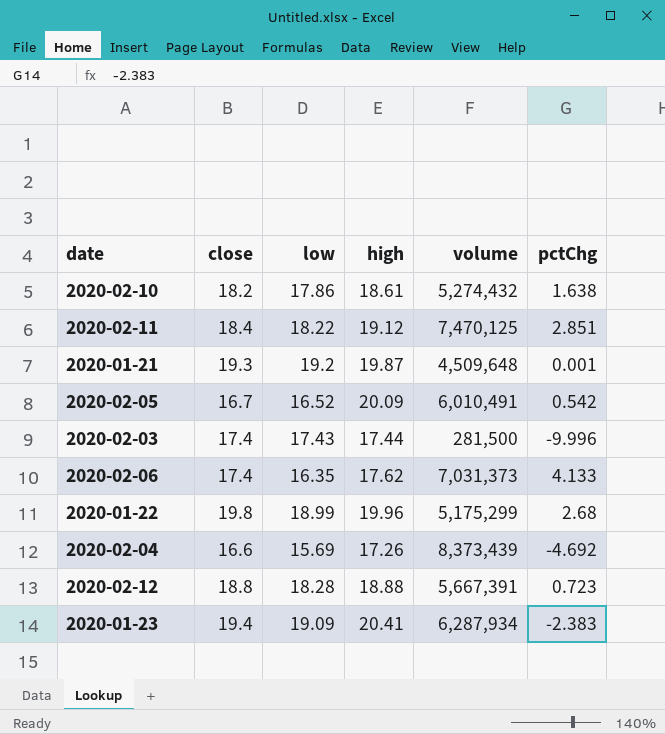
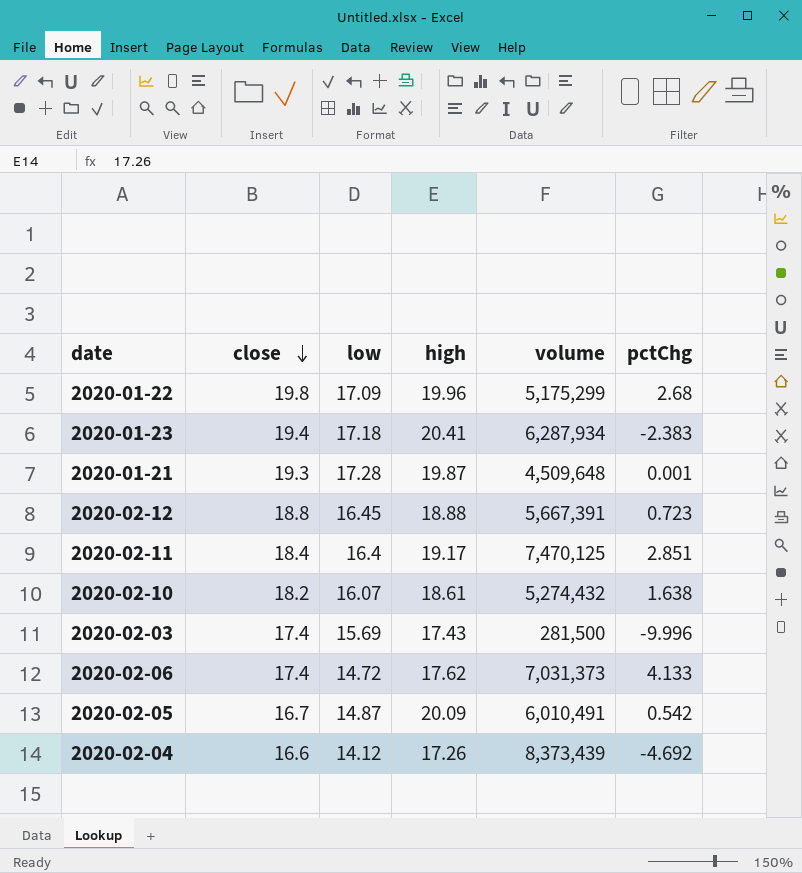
row order: none -> close descending
2020-01-22 | low: 18.99 -> 17.09
2020-01-23 | low: 19.09 -> 17.18
2020-01-21 | low: 19.2 -> 17.28
2020-02-12 | low: 18.28 -> 16.45
2020-02-11 | low: 18.22 -> 16.4
2020-02-11 | high: 19.12 -> 19.17
2020-02-10 | low: 17.86 -> 16.07
2020-02-03 | low: 17.43 -> 15.69
2020-02-03 | high: 17.44 -> 17.43
2020-02-06 | low: 16.35 -> 14.72
2020-02-05 | low: 16.52 -> 14.87
2020-02-04 | low: 15.69 -> 14.12

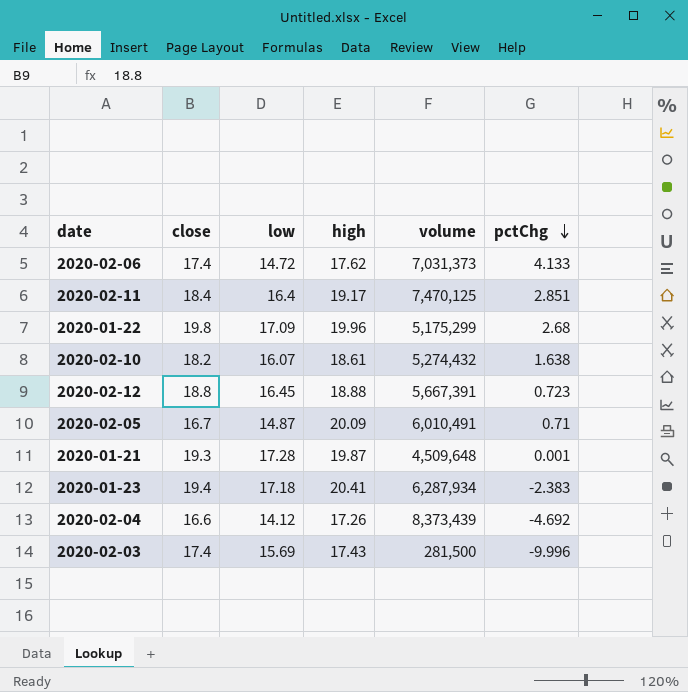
row order: close descending -> pctChg descending
2020-02-05 | pctChg: 0.542 -> 0.71

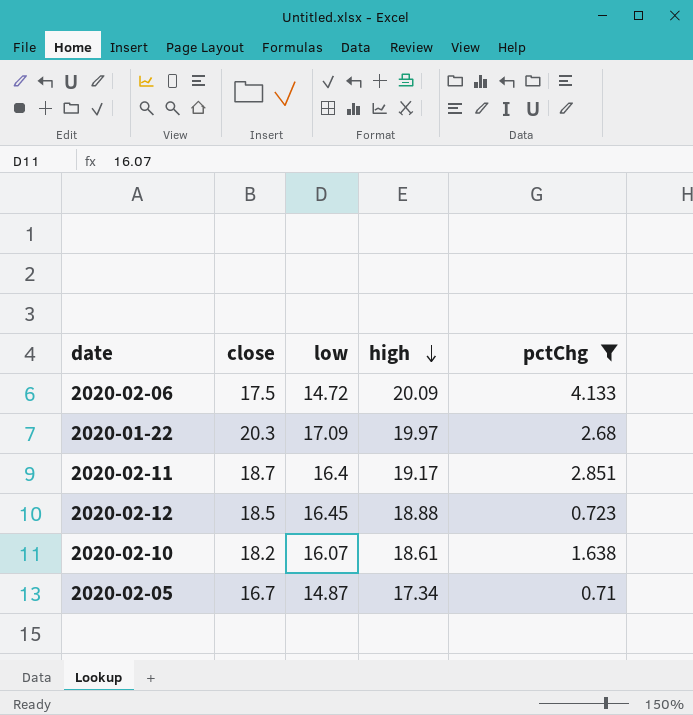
filter: none -> pctChg >= 0.71
row order: pctChg descending -> high descending
column volume | position: 5 -> none
2020-02-06 | close: 17.4 -> 17.5
2020-02-06 | high: 17.62 -> 20.09
2020-01-22 | close: 19.8 -> 20.3
2020-01-22 | high: 19.96 -> 19.97
2020-02-11 | close: 18.4 -> 18.7
2020-02-12 | close: 18.8 -> 18.5
2020-02-05 | high: 20.09 -> 17.34

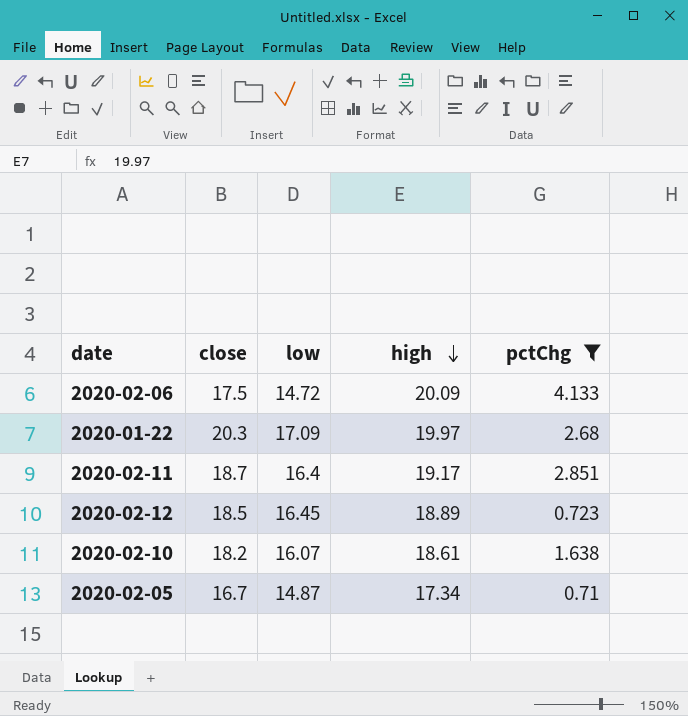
2020-02-12 | high: 18.88 -> 18.89

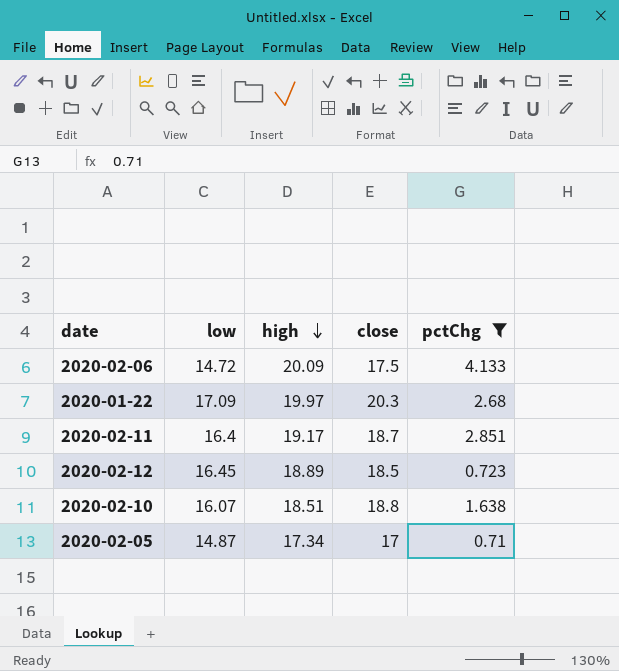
column close | position: 2 -> 4
2020-02-10 | high: 18.61 -> 18.51
2020-02-10 | close: 18.2 -> 18.8
2020-02-05 | close: 16.7 -> 17

